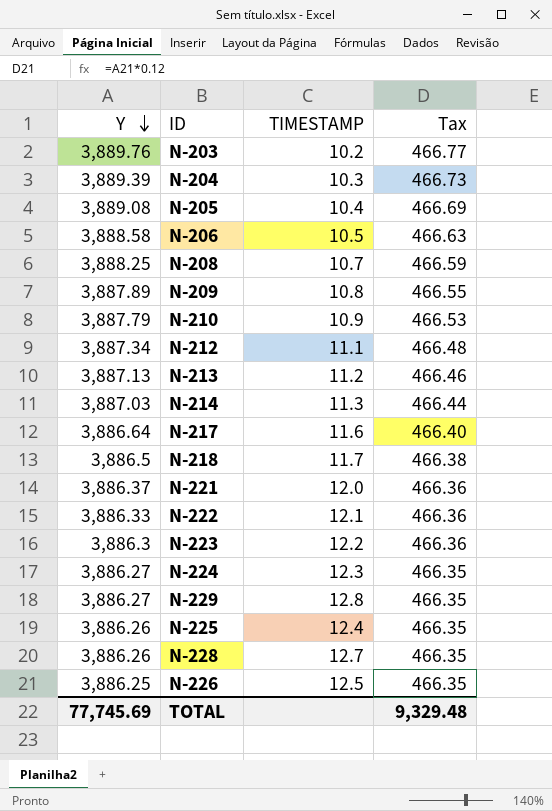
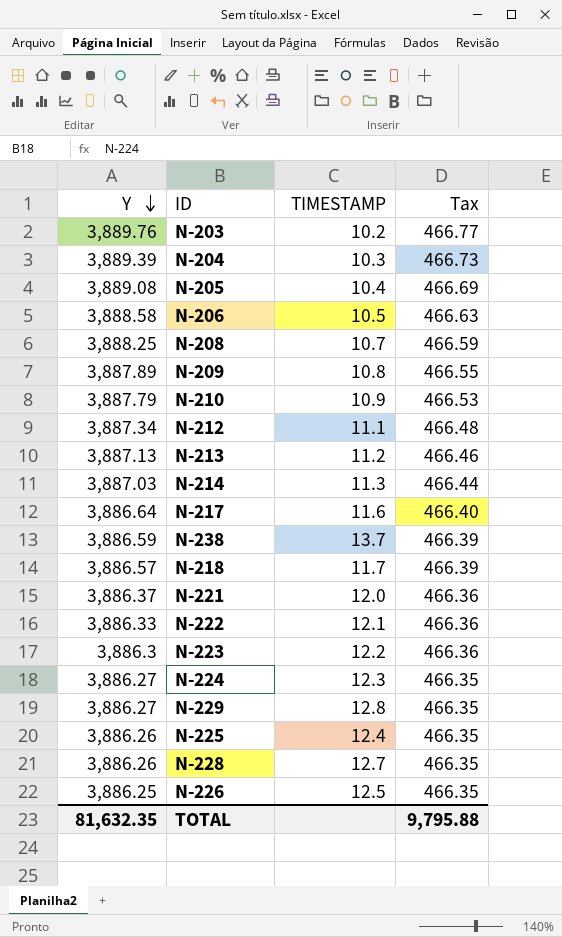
row N-238: none -> 3,886.59 | 13.7 | 466.39
N-218 | Y: 3,886.5 -> 3,886.57
N-218 | Tax: 466.38 -> 466.39
TOTAL | Y: 77,745.69 -> 81,632.35
TOTAL | Tax: 9,329.48 -> 9,795.88

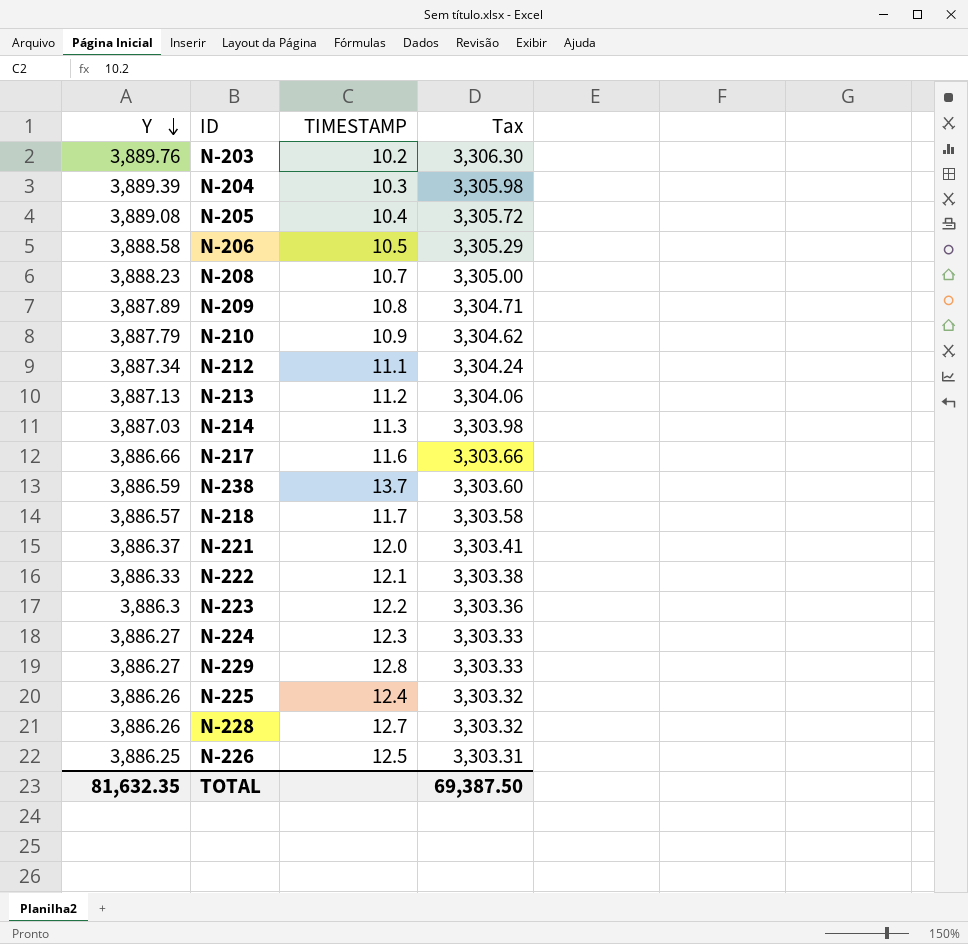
column Tax | formula: [Y] * 0.12 -> [Y] * 0.85
N-208 | Y: 3,888.25 -> 3,888.23
N-217 | Y: 3,886.64 -> 3,886.66
TOTAL | Tax: 9,795.88 -> 69,387.50

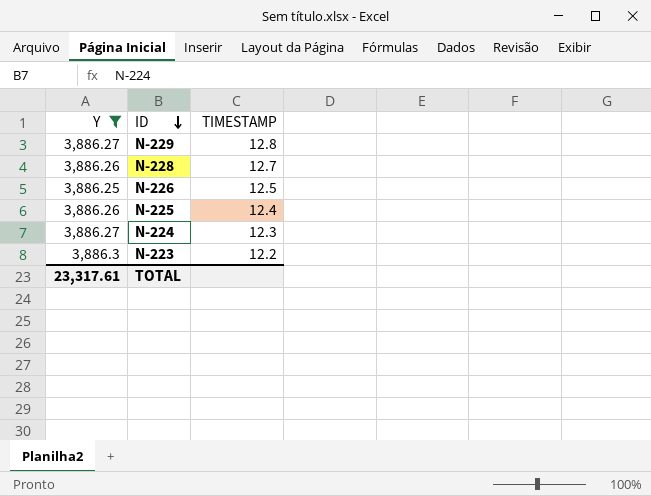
filter: none -> Y <= 3,886.3
row order: Y descending -> ID descending
column Tax | formula: [Y] * 0.85 -> none
TOTAL | Y: 81,632.35 -> 23,317.61

